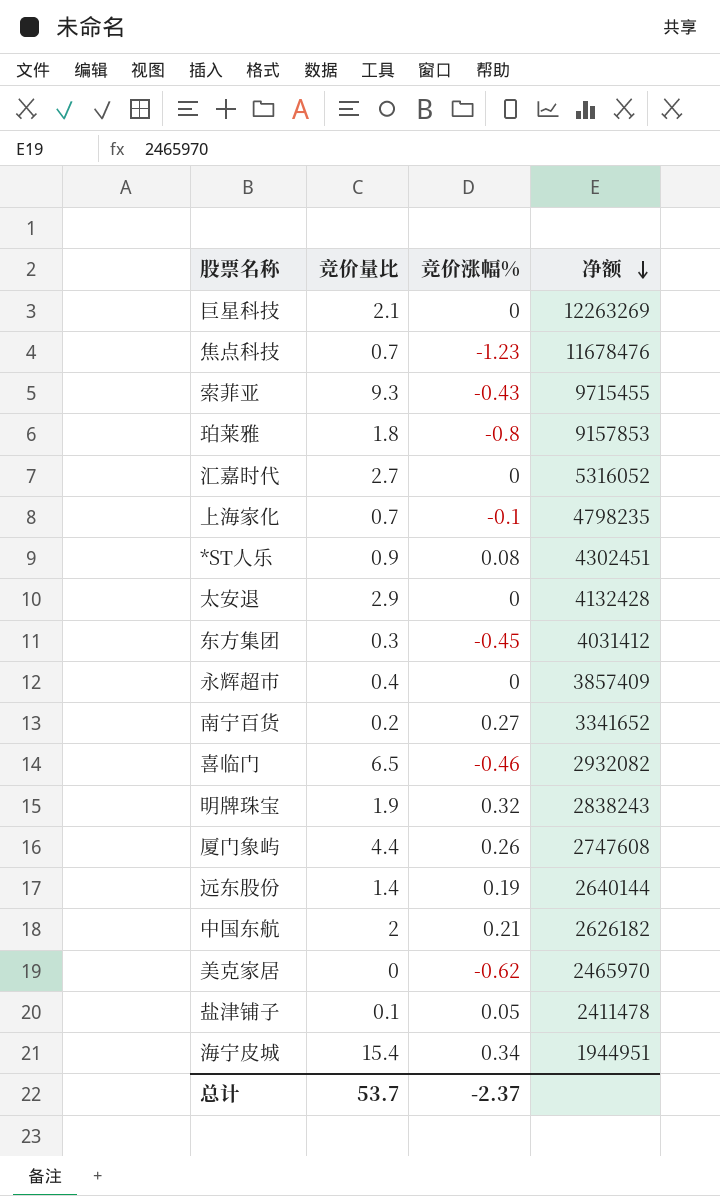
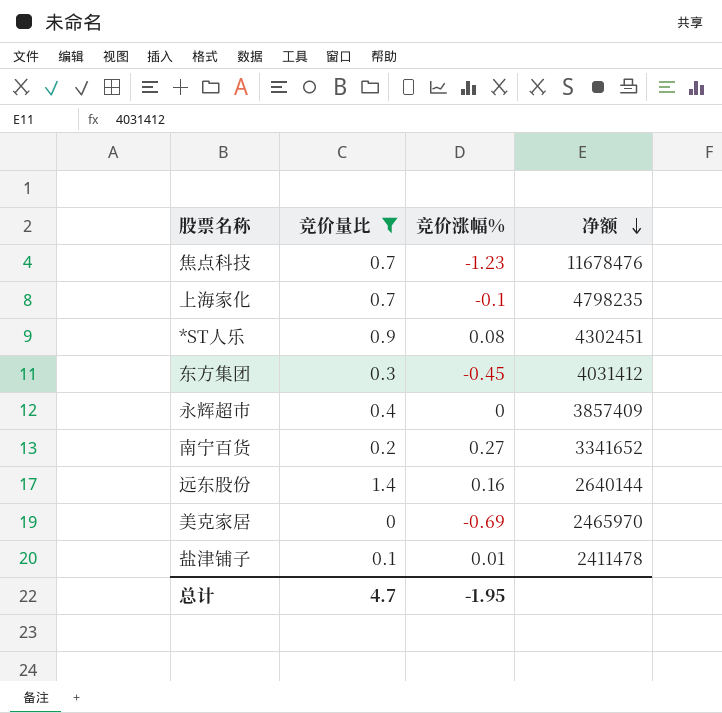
filter: none -> 竞价量比 <= 1.4
远东股份 | 竞价涨幅%: 0.19 -> 0.16
美克家居 | 竞价涨幅%: -0.62 -> -0.69
盐津铺子 | 竞价涨幅%: 0.05 -> 0.01
总计 | 竞价量比: 53.7 -> 4.7
总计 | 竞价涨幅%: -2.37 -> -1.95

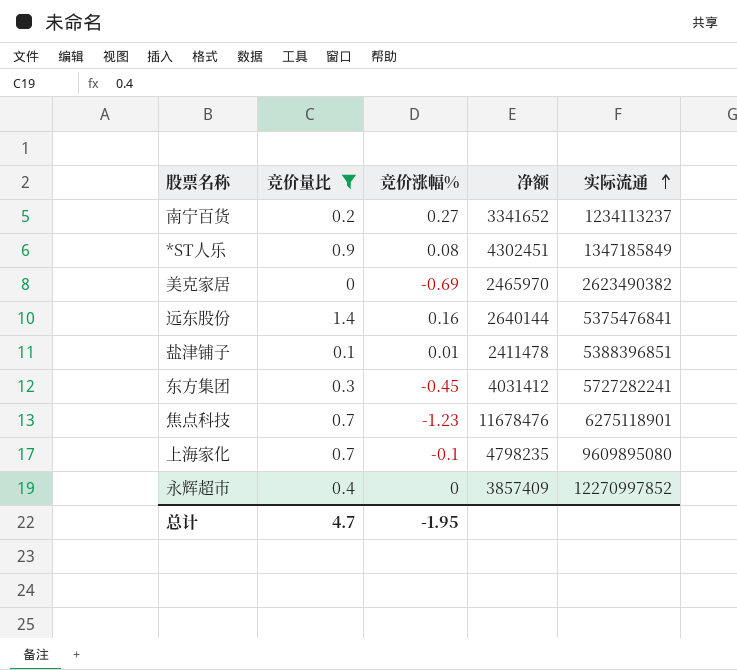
row order: 净额 descending -> 实际流通 ascending
column 实际流通 | position: none -> 5

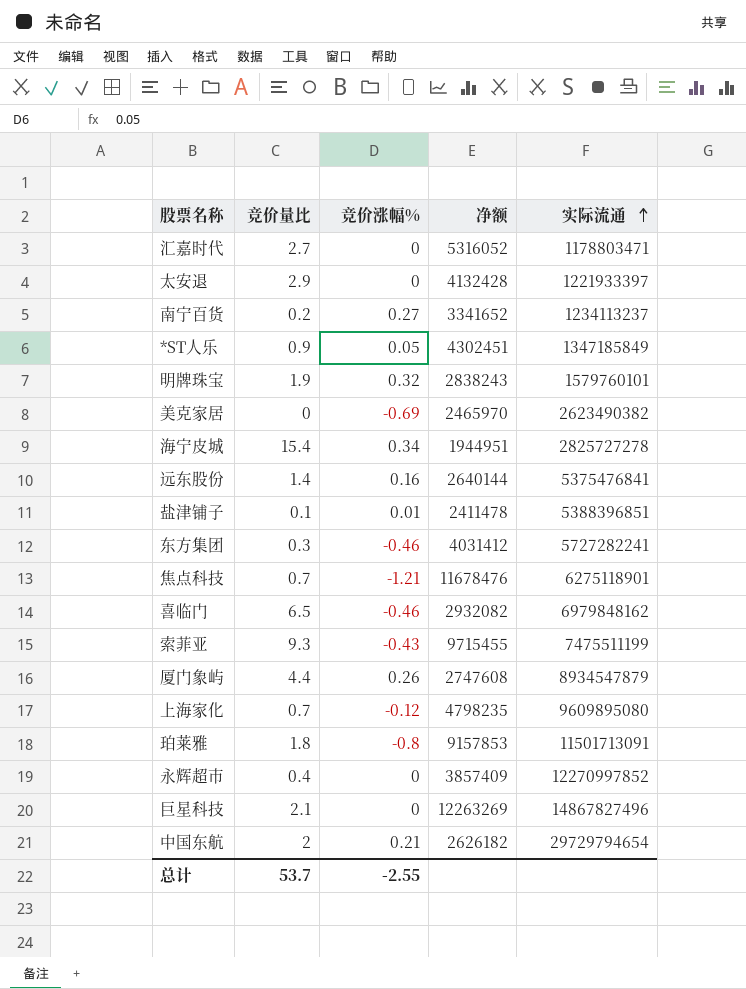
filter: 竞价量比 <= 1.4 -> none
*ST人乐 | 竞价涨幅%: 0.08 -> 0.05
东方集团 | 竞价涨幅%: -0.45 -> -0.46
焦点科技 | 竞价涨幅%: -1.23 -> -1.21
上海家化 | 竞价涨幅%: -0.1 -> -0.12
总计 | 竞价量比: 4.7 -> 53.7
总计 | 竞价涨幅%: -1.95 -> -2.55

